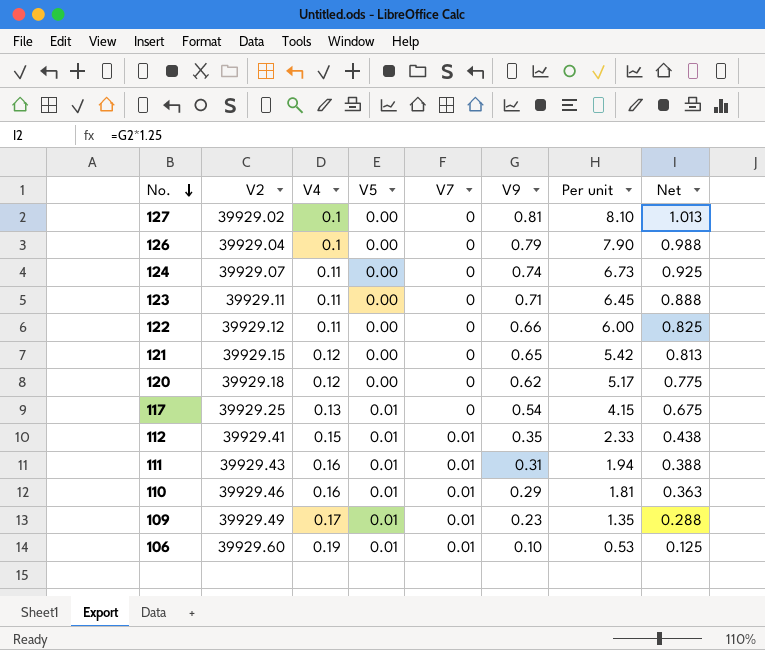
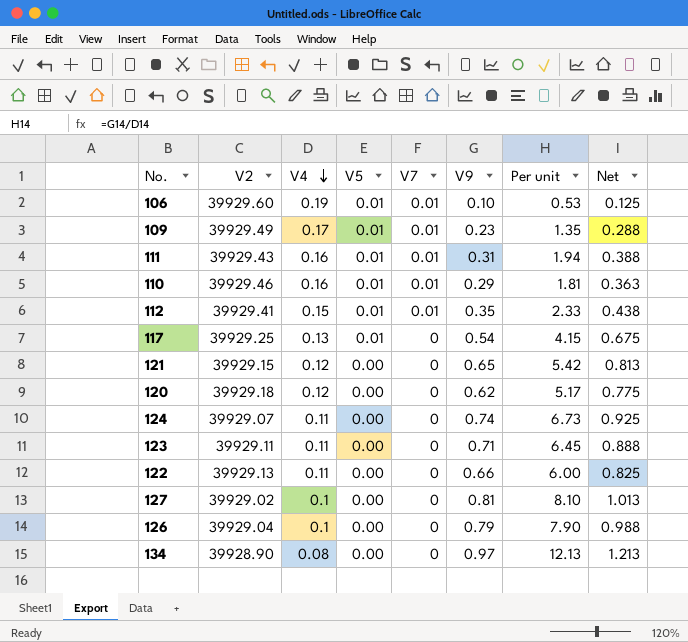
row order: No. descending -> V4 descending
122 | V2: 39929.12 -> 39929.13
row 134: none -> 39928.90 | 0.08 | 0.00 | 0 | 0.97 | 12.13 | 1.213

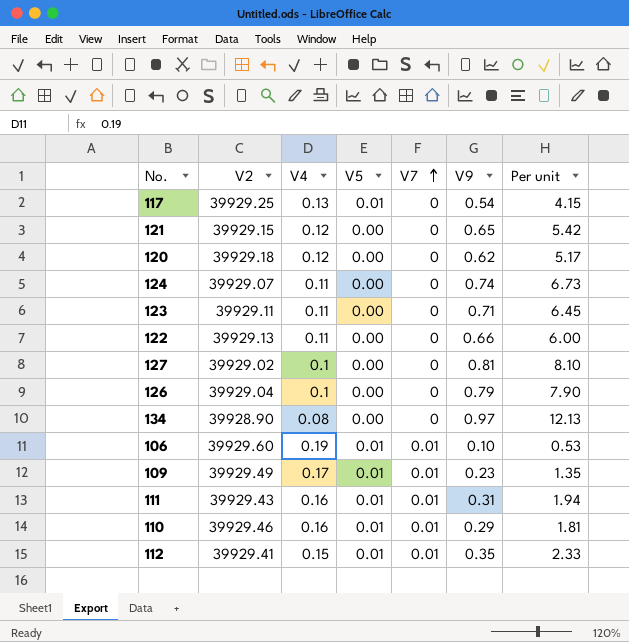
row order: V4 descending -> V7 ascending
column Net | formula: [V9] * 1.25 -> none

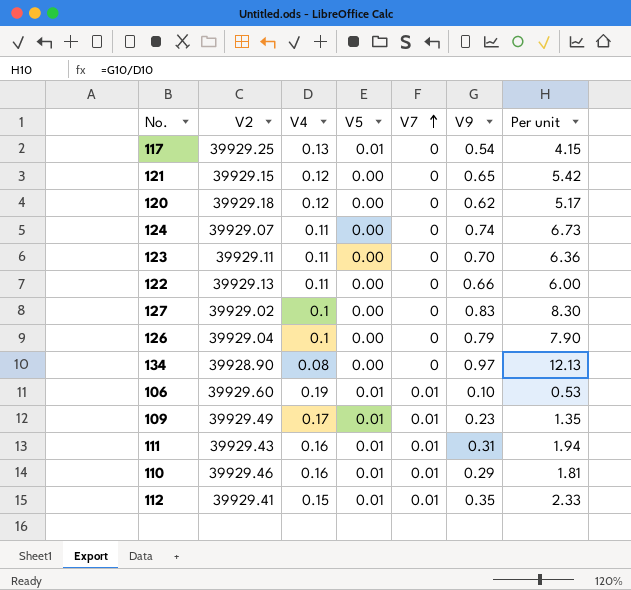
123 | V9: 0.71 -> 0.70
123 | Per unit: 6.45 -> 6.36
127 | V9: 0.81 -> 0.83
127 | Per unit: 8.10 -> 8.30

